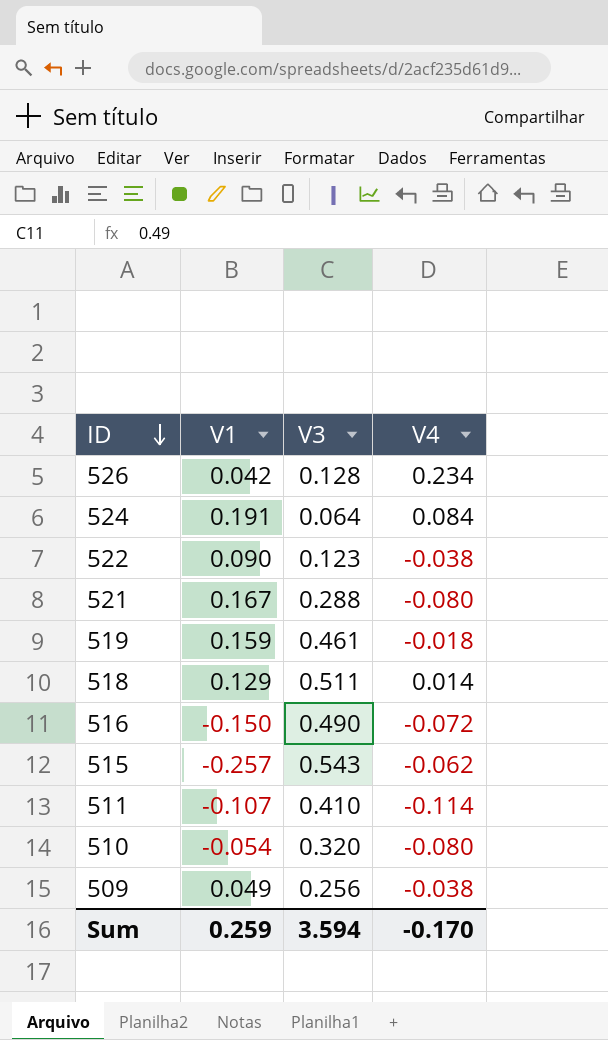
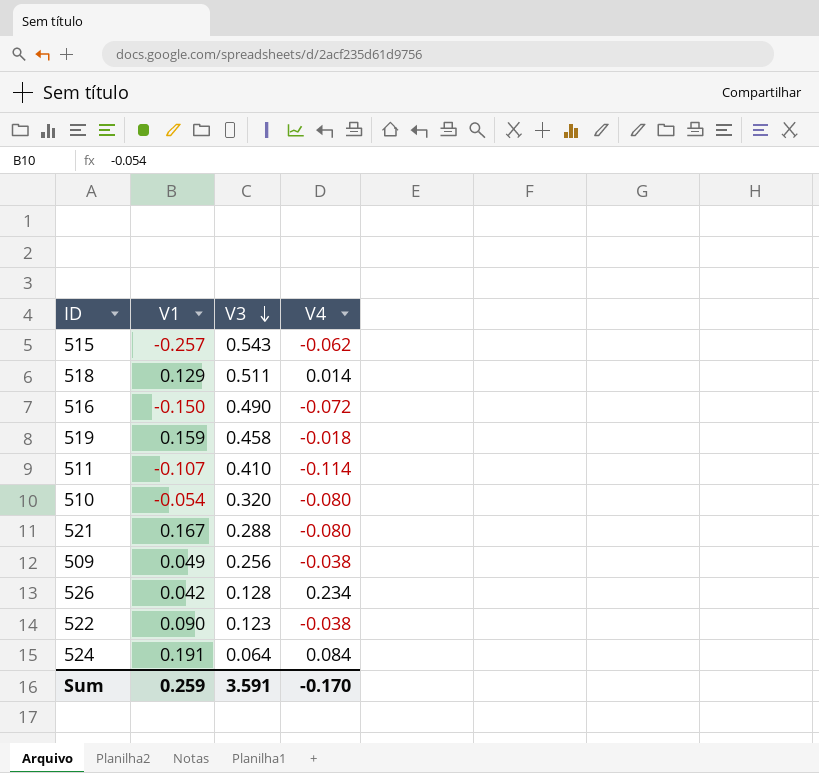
row order: ID descending -> V3 descending
519 | V3: 0.461 -> 0.458
Sum | V3: 3.594 -> 3.591

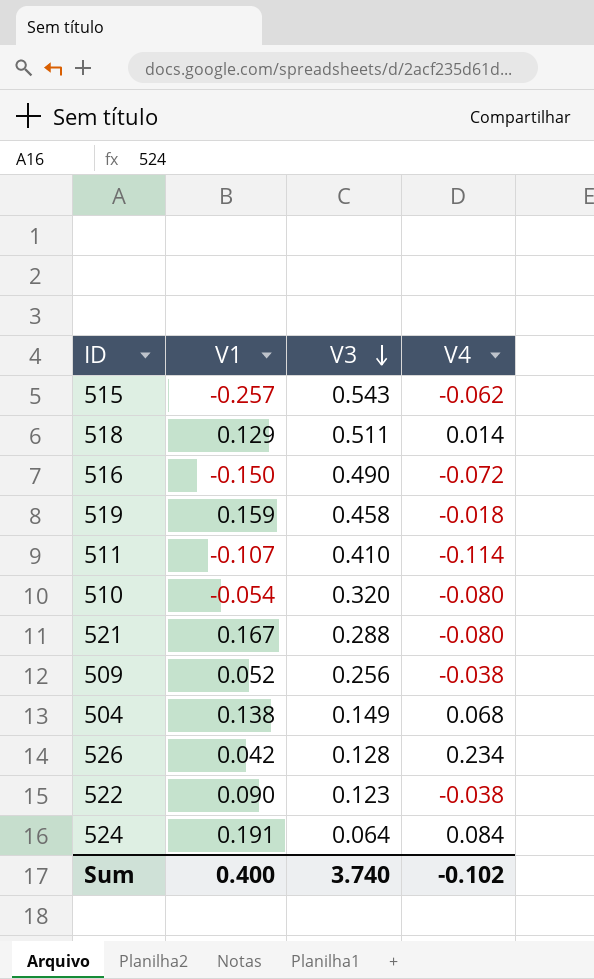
509 | V1: 0.049 -> 0.052
row 504: none -> 0.138 | 0.149 | 0.068
Sum | V1: 0.259 -> 0.400
Sum | V3: 3.591 -> 3.740
Sum | V4: -0.170 -> -0.102

